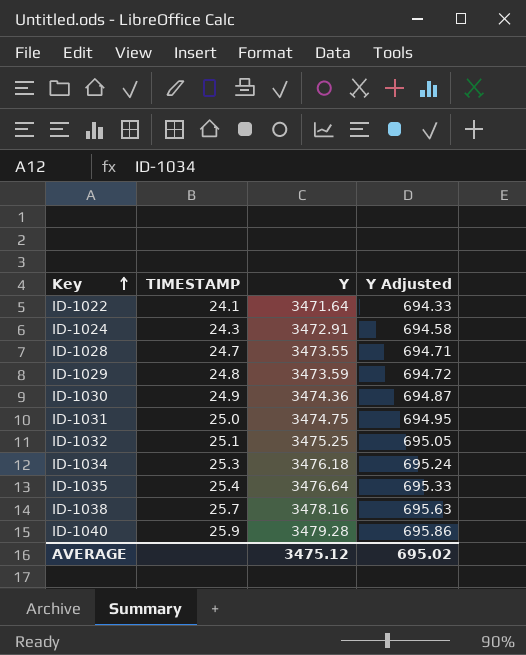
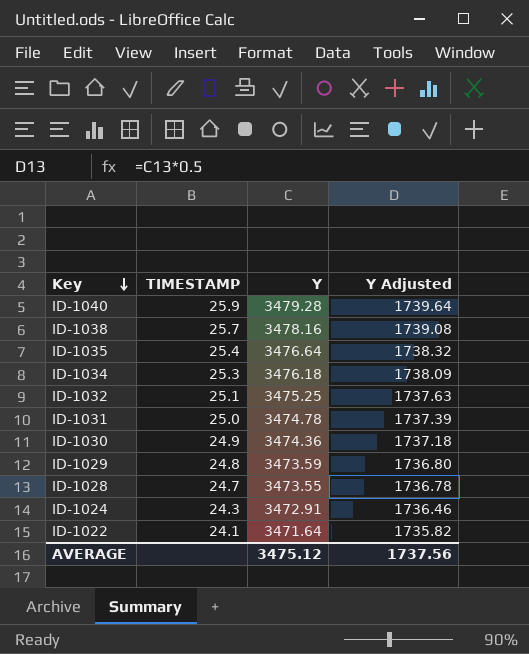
row order: Key ascending -> Key descending
column Y Adjusted | formula: [Y] * 0.2 -> [Y] * 0.5
ID-1031 | Y: 3474.75 -> 3474.78
AVERAGE | Y Adjusted: 695.02 -> 1737.56

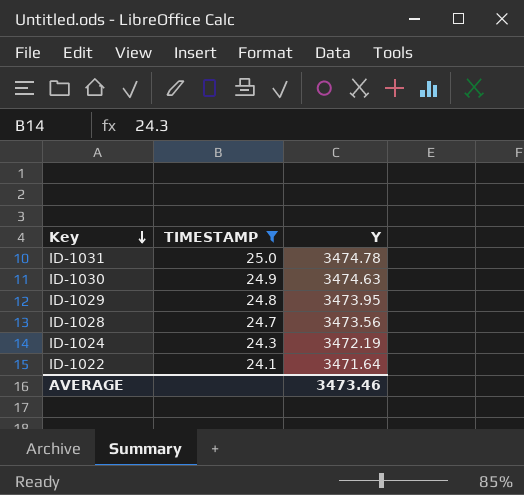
filter: none -> TIMESTAMP <= 25.0
column Y Adjusted | formula: [Y] * 0.5 -> none
ID-1030 | Y: 3474.36 -> 3474.63
ID-1029 | Y: 3473.59 -> 3473.95
ID-1028 | Y: 3473.55 -> 3473.56
ID-1024 | Y: 3472.91 -> 3472.19
AVERAGE | Y: 3475.12 -> 3473.46

